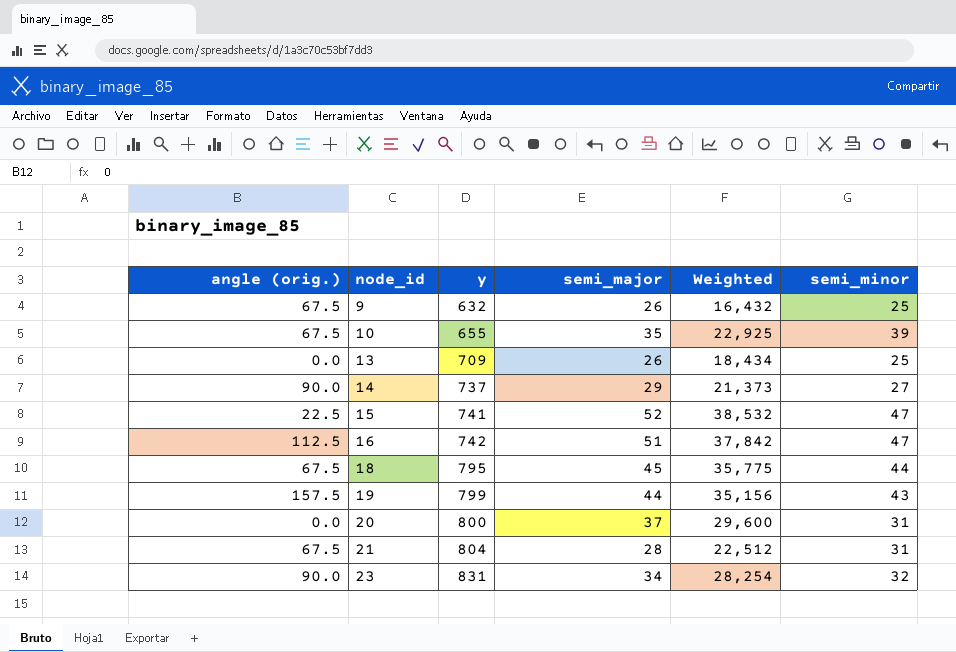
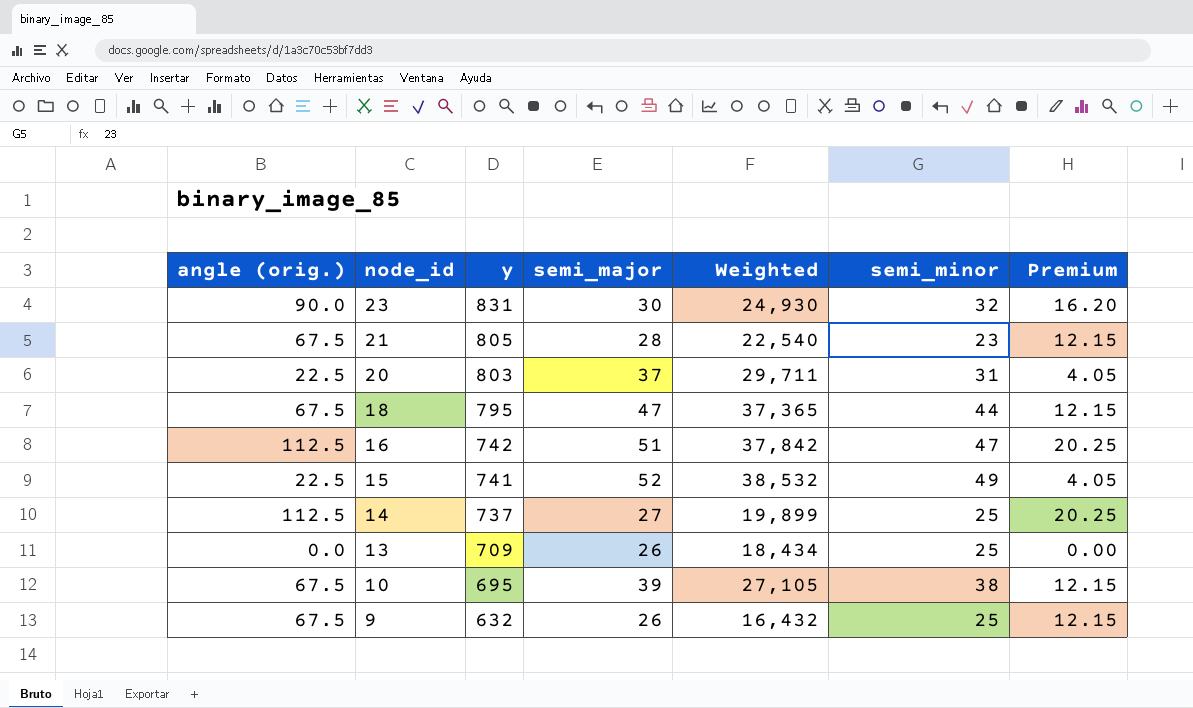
row order: node_id ascending -> node_id descending
column Premium | formula: none -> [angle (orig.)] * 0.18
row 19: 157.5 | 799 | 44 | 35,156 | 43 -> none
23 | semi_major: 34 -> 30
23 | Weighted: 28,254 -> 24,930
21 | y: 804 -> 805
21 | Weighted: 22,512 -> 22,540
21 | semi_minor: 31 -> 23
20 | angle (orig.): 0.0 -> 22.5
20 | y: 800 -> 803
20 | Weighted: 29,600 -> 29,711
18 | semi_major: 45 -> 47
18 | Weighted: 35,775 -> 37,365
15 | semi_minor: 47 -> 49
14 | angle (orig.): 90.0 -> 112.5
14 | semi_major: 29 -> 27
14 | Weighted: 21,373 -> 19,899
14 | semi_minor: 27 -> 25
10 | y: 655 -> 695
10 | semi_major: 35 -> 39
10 | Weighted: 22,925 -> 27,105
10 | semi_minor: 39 -> 38

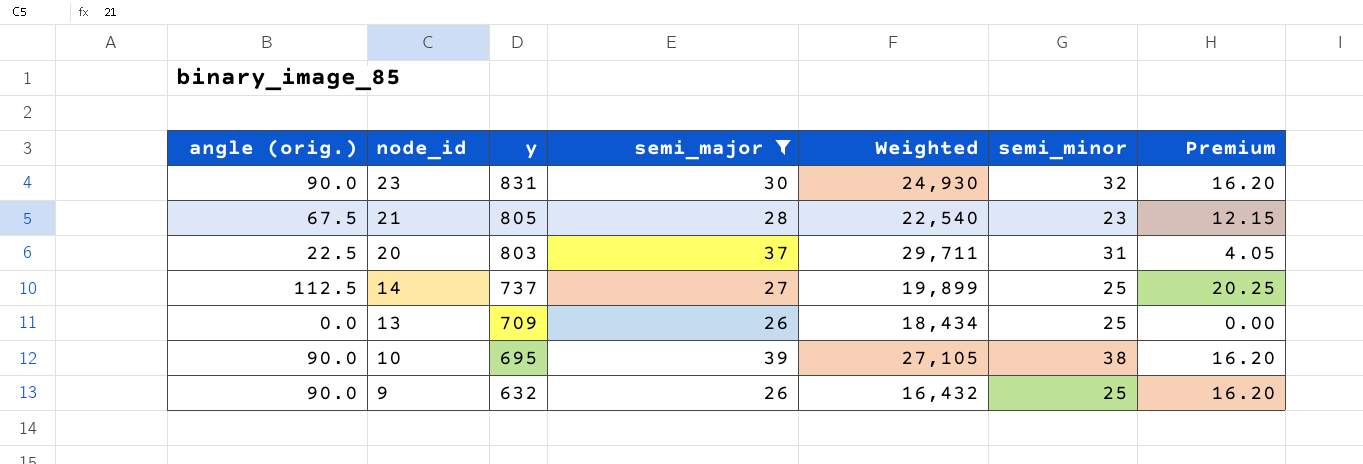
filter: none -> semi_major <= 39
10 | angle (orig.): 67.5 -> 90.0
10 | Premium: 12.15 -> 16.20
9 | angle (orig.): 67.5 -> 90.0
9 | Premium: 12.15 -> 16.20

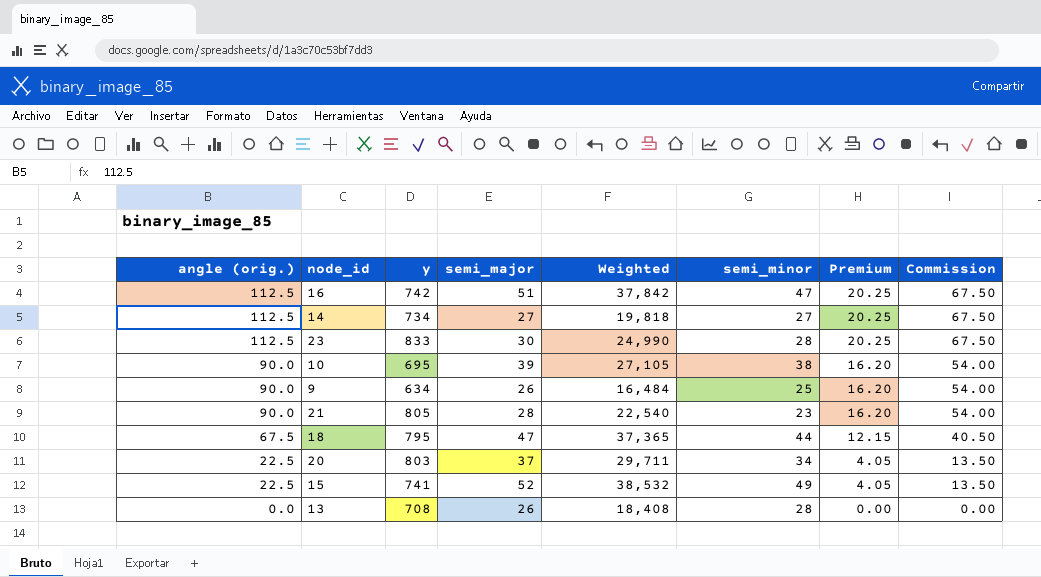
filter: semi_major <= 39 -> none
row order: node_id descending -> angle (orig.) descending
column Commission | formula: none -> [angle (orig.)] * 0.6
14 | y: 737 -> 734
14 | Weighted: 19,899 -> 19,818
14 | semi_minor: 25 -> 27
23 | angle (orig.): 90.0 -> 112.5
23 | y: 831 -> 833
23 | Weighted: 24,930 -> 24,990
23 | semi_minor: 32 -> 28
23 | Premium: 16.20 -> 20.25
9 | y: 632 -> 634
9 | Weighted: 16,432 -> 16,484
21 | angle (orig.): 67.5 -> 90.0
21 | Premium: 12.15 -> 16.20
20 | semi_minor: 31 -> 34
13 | y: 709 -> 708
13 | Weighted: 18,434 -> 18,408
13 | semi_minor: 25 -> 28

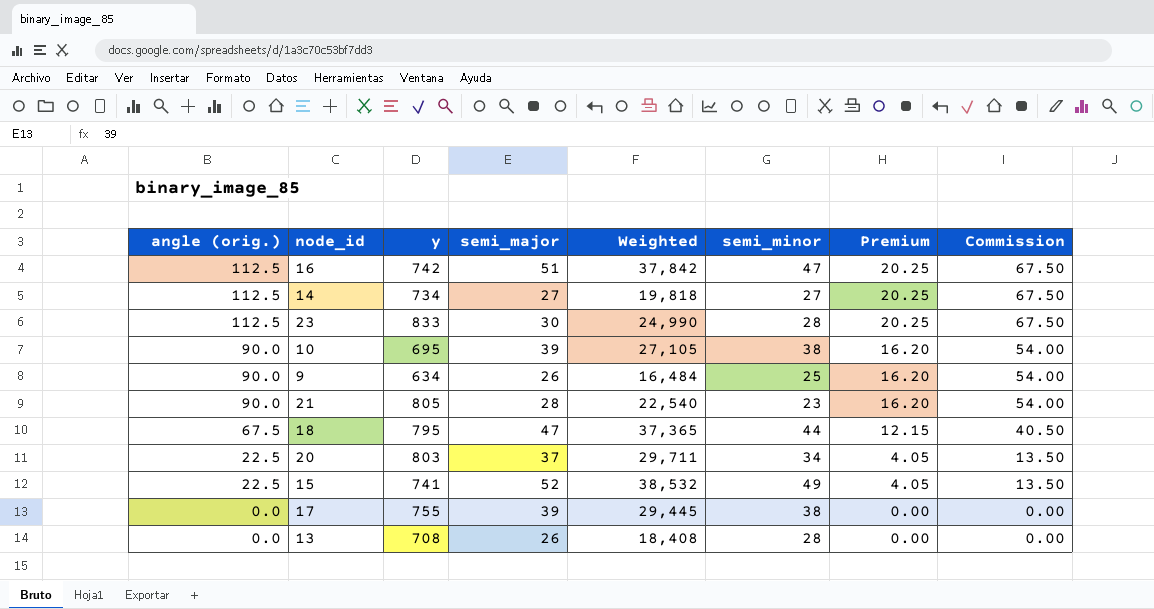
row 17: none -> 0.0 | 755 | 39 | 29,445 | 38 | 0.00 | 0.00

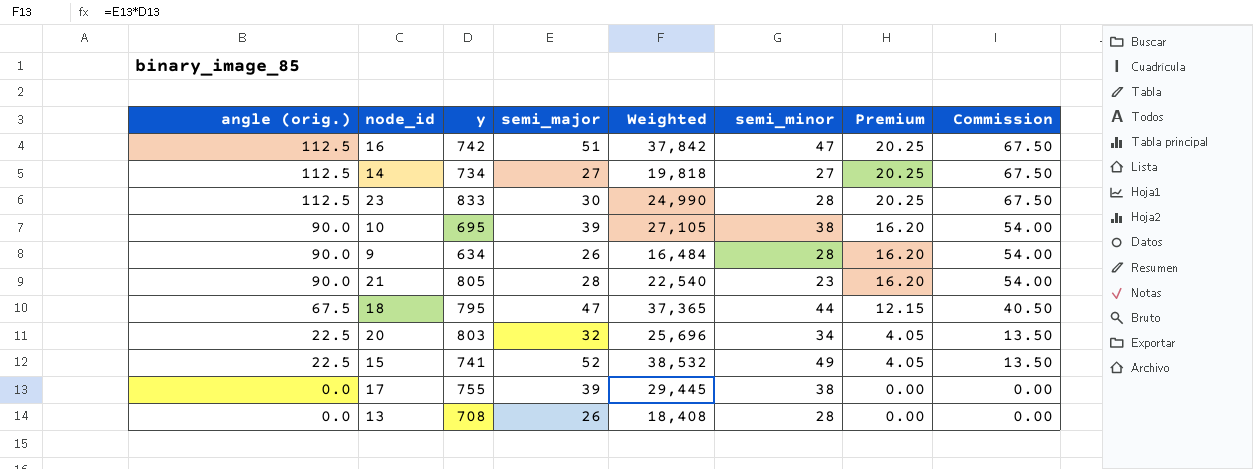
9 | semi_minor: 25 -> 28
20 | semi_major: 37 -> 32
20 | Weighted: 29,711 -> 25,696

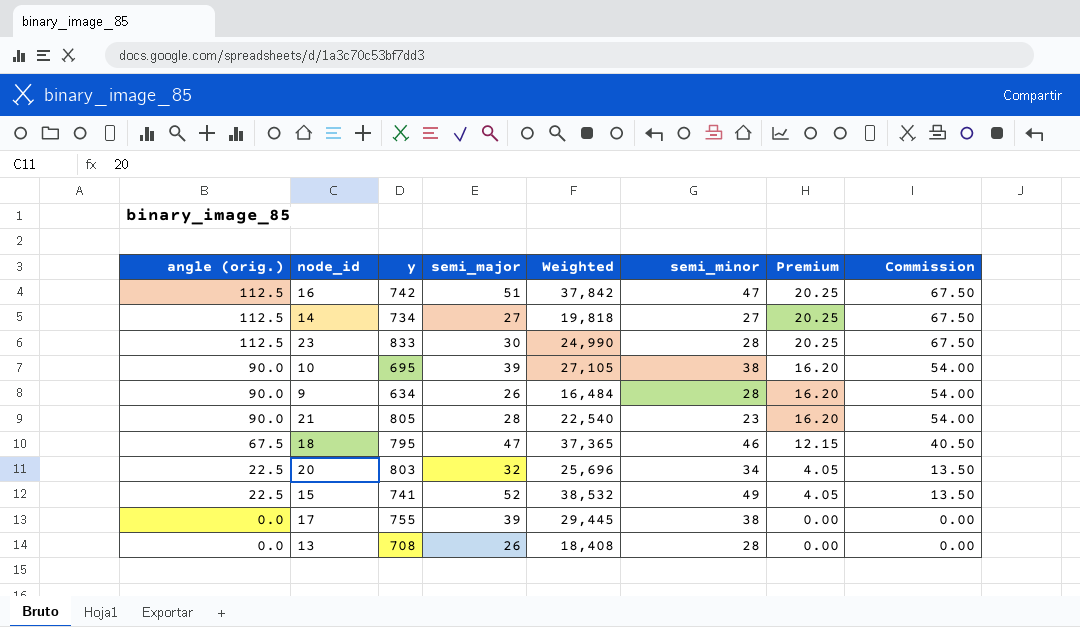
18 | semi_minor: 44 -> 46

